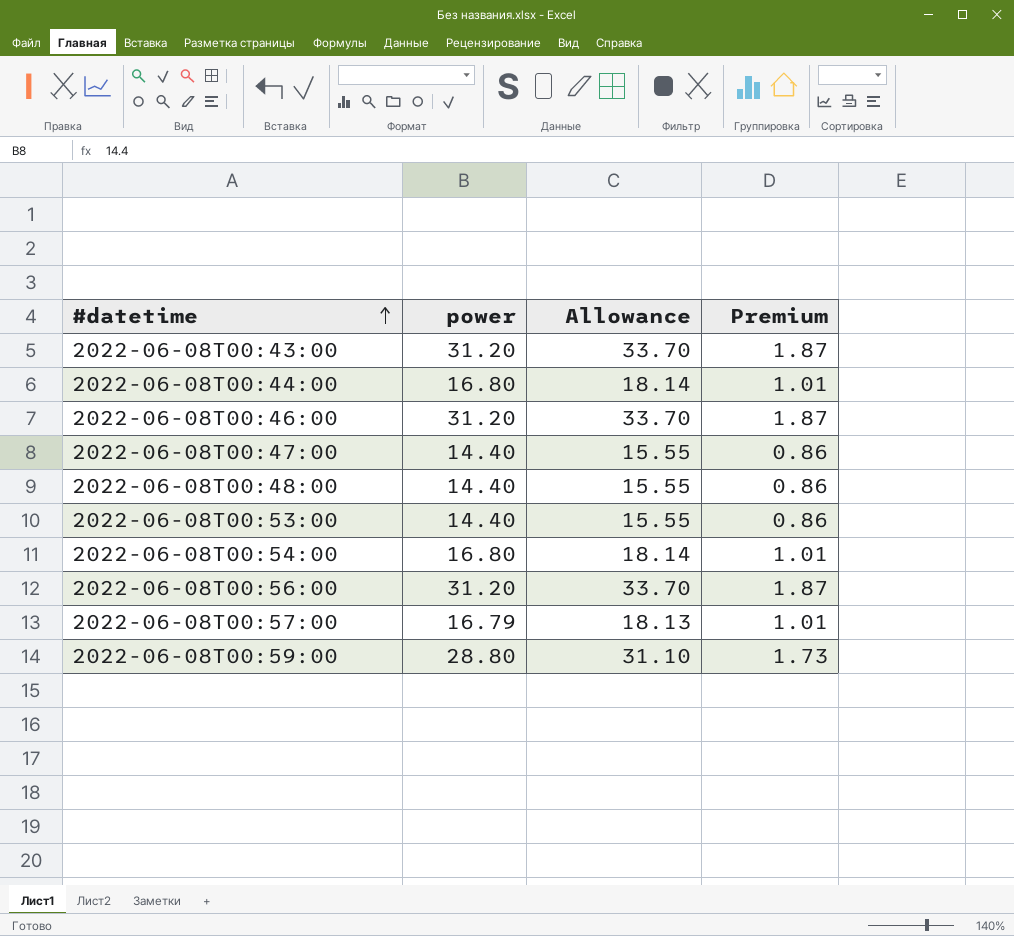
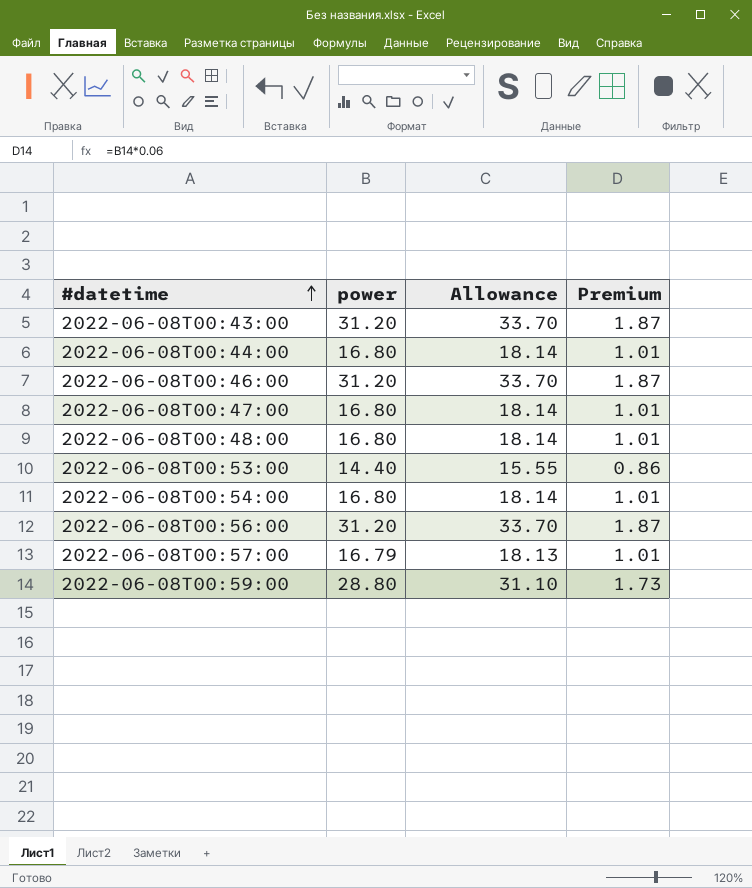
2022-06-08T00:47:00 | power: 14.40 -> 16.80
2022-06-08T00:47:00 | Allowance: 15.55 -> 18.14
2022-06-08T00:47:00 | Premium: 0.86 -> 1.01
2022-06-08T00:48:00 | power: 14.40 -> 16.80
2022-06-08T00:48:00 | Allowance: 15.55 -> 18.14
2022-06-08T00:48:00 | Premium: 0.86 -> 1.01

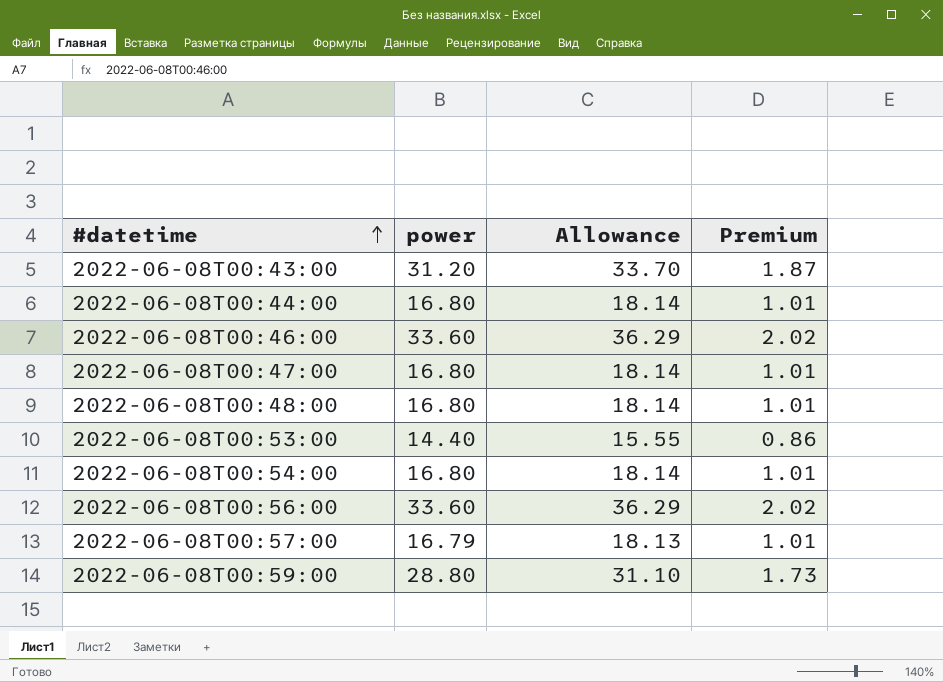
2022-06-08T00:46:00 | power: 31.20 -> 33.60
2022-06-08T00:46:00 | Allowance: 33.70 -> 36.29
2022-06-08T00:46:00 | Premium: 1.87 -> 2.02
2022-06-08T00:56:00 | power: 31.20 -> 33.60
2022-06-08T00:56:00 | Allowance: 33.70 -> 36.29
2022-06-08T00:56:00 | Premium: 1.87 -> 2.02

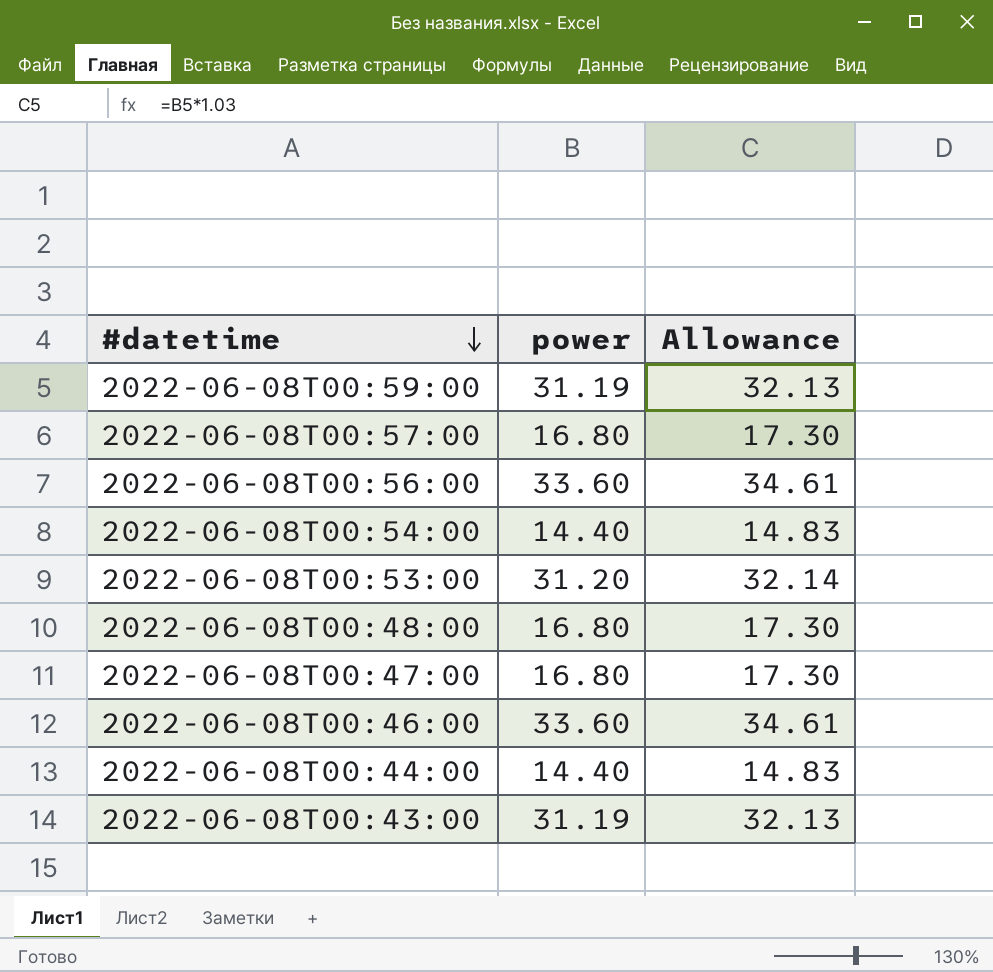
row order: #datetime ascending -> #datetime descending
column Premium | formula: [power] * 0.06 -> none
column Allowance | formula: [power] * 1.08 -> [power] * 1.03
2022-06-08T00:59:00 | power: 28.80 -> 31.19
2022-06-08T00:57:00 | power: 16.79 -> 16.80
2022-06-08T00:54:00 | power: 16.80 -> 14.40
2022-06-08T00:53:00 | power: 14.40 -> 31.20
2022-06-08T00:44:00 | power: 16.80 -> 14.40
2022-06-08T00:43:00 | power: 31.20 -> 31.19

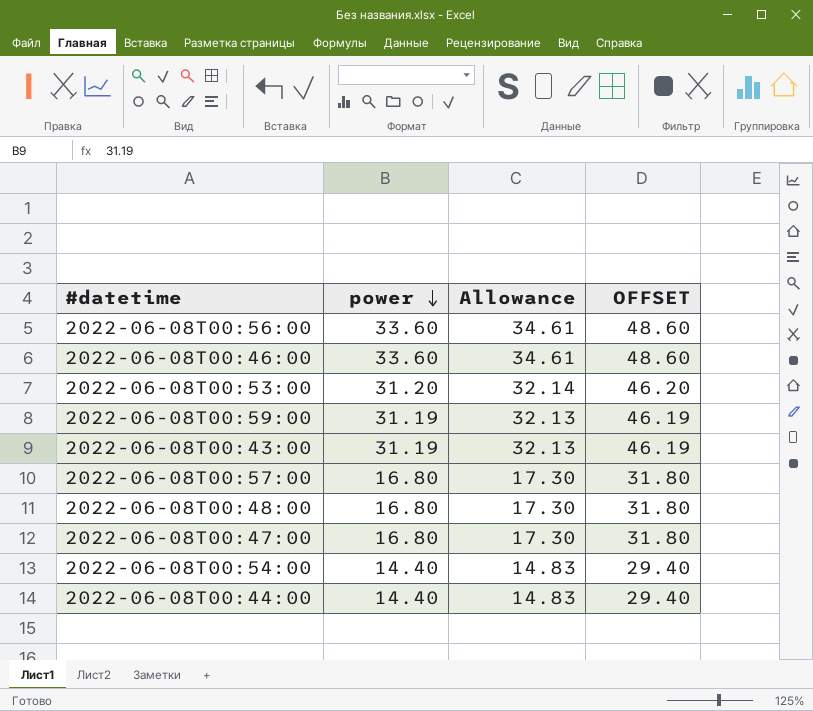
row order: #datetime descending -> power descending
column OFFSET | formula: none -> [power] + 15

